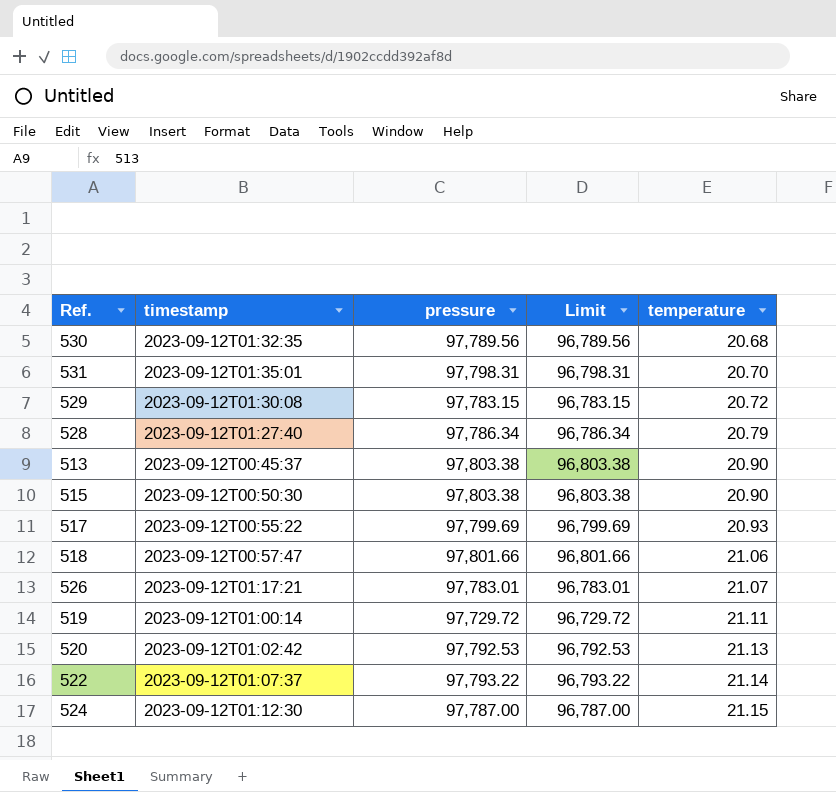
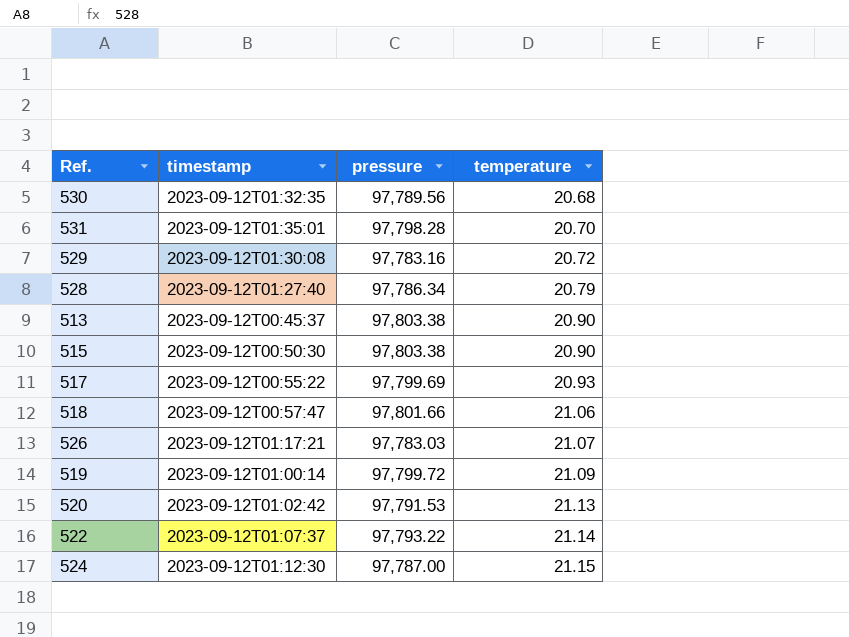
column Limit | formula: [pressure] - 1000 -> none
531 | pressure: 97,798.31 -> 97,798.28
529 | pressure: 97,783.15 -> 97,783.16
526 | pressure: 97,783.01 -> 97,783.03
519 | pressure: 97,729.72 -> 97,799.72
519 | temperature: 21.11 -> 21.09
520 | pressure: 97,792.53 -> 97,791.53

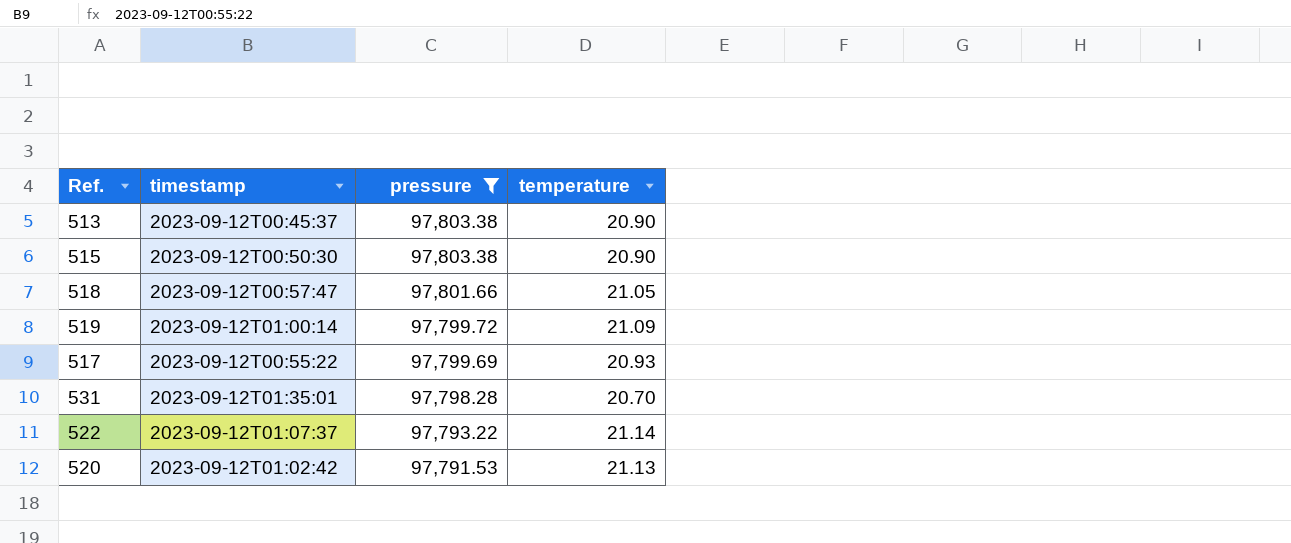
filter: none -> pressure >= 97,791.53
row order: temperature ascending -> pressure descending
518 | temperature: 21.06 -> 21.05

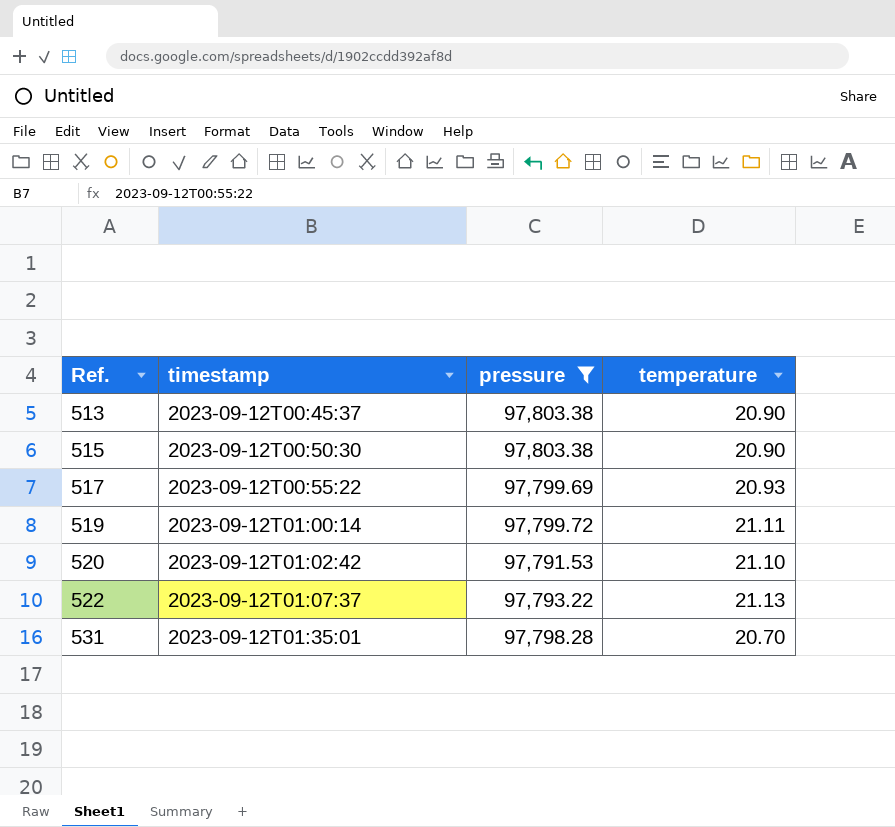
row order: pressure descending -> Ref. ascending
row 518: 2023-09-12T00:57:47 | 97,801.66 | 21.05 -> none
519 | temperature: 21.09 -> 21.11
520 | temperature: 21.13 -> 21.10
522 | temperature: 21.14 -> 21.13

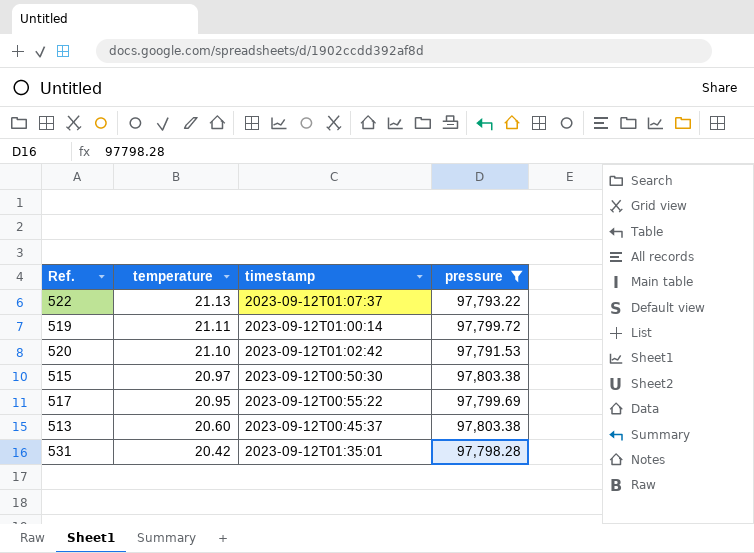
row order: Ref. ascending -> temperature descending
column temperature | position: 4 -> 2
515 | temperature: 20.90 -> 20.97
517 | temperature: 20.93 -> 20.95
513 | temperature: 20.90 -> 20.60
531 | temperature: 20.70 -> 20.42

